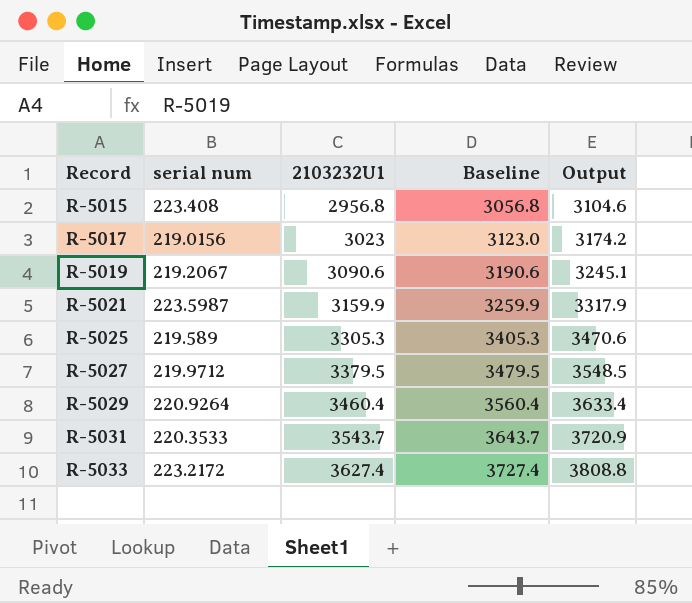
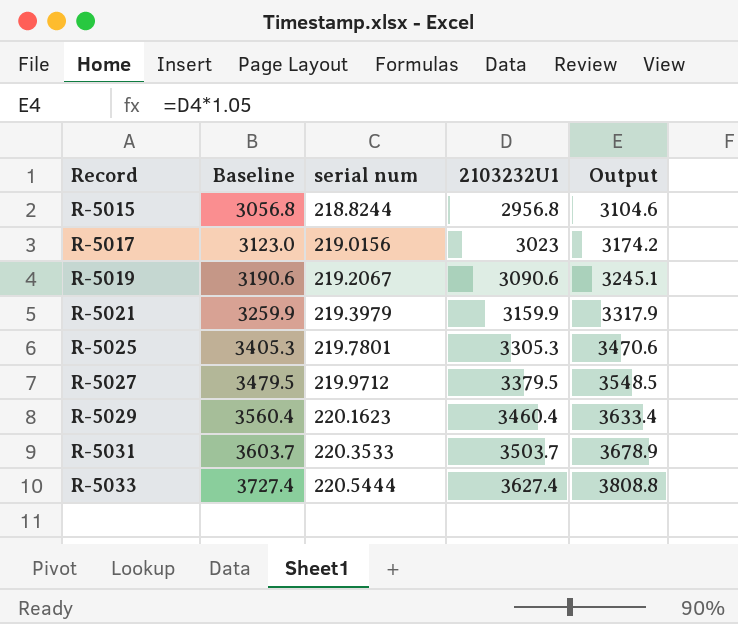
column Baseline | position: 4 -> 2
R-5015 | serial num: 223.408 -> 218.8244
R-5021 | serial num: 223.5987 -> 219.3979
R-5025 | serial num: 219.589 -> 219.7801
R-5029 | serial num: 220.9264 -> 220.1623
R-5031 | Baseline: 3643.7 -> 3603.7
R-5031 | 2103232U1: 3543.7 -> 3503.7
R-5031 | Output: 3720.9 -> 3678.9
R-5033 | serial num: 223.2172 -> 220.5444

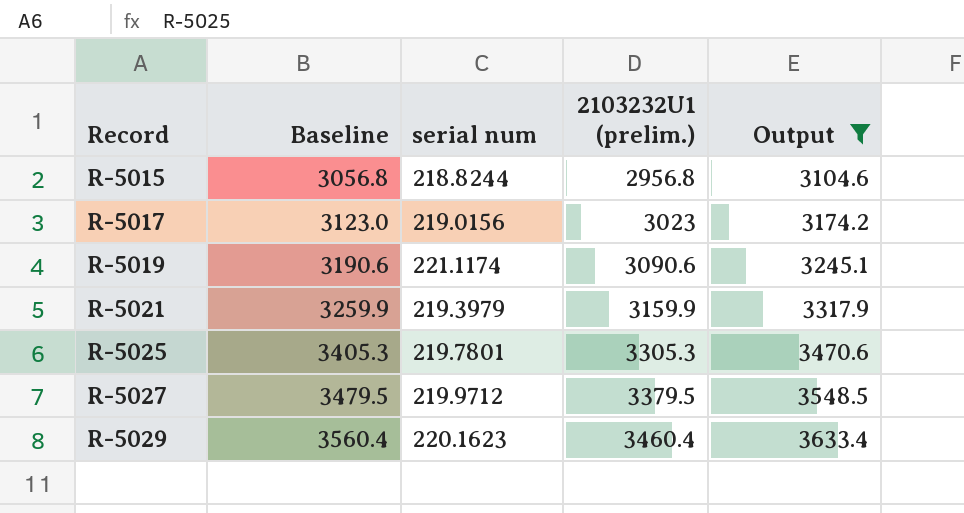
filter: none -> Output <= 3633.4
column name: 2103232U1 -> 2103232U1 (prelim.)
R-5019 | serial num: 219.2067 -> 221.1174

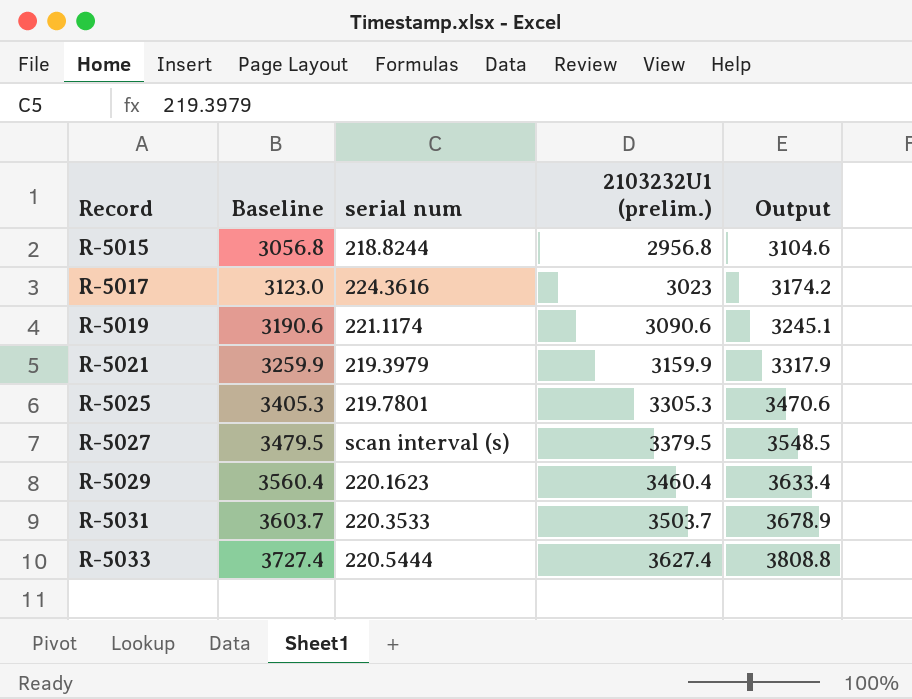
filter: Output <= 3633.4 -> none
R-5017 | serial num: 219.0156 -> 224.3616
R-5027 | serial num: 219.9712 -> scan interval (s)

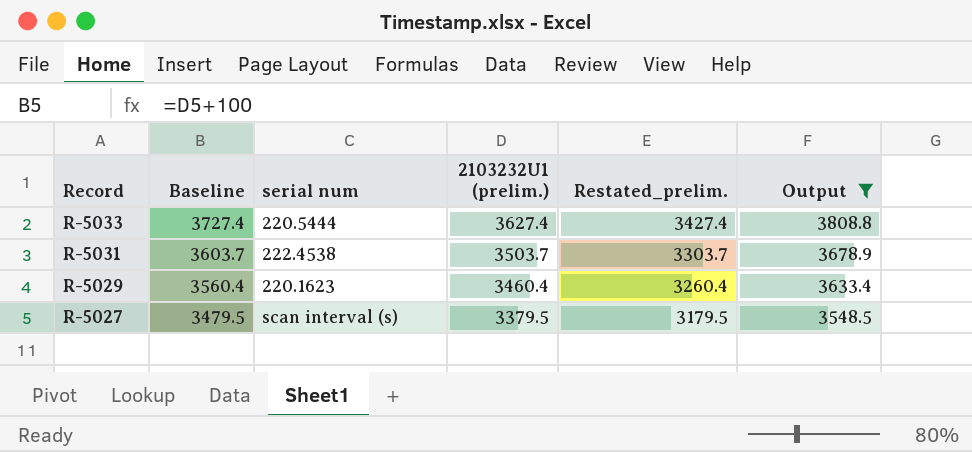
filter: none -> Output >= 3548.5
row order: Record ascending -> Record descending
column Restated_prelim. | formula: none -> [2103232U1 (prelim.)] - 200
R-5031 | serial num: 220.3533 -> 222.4538

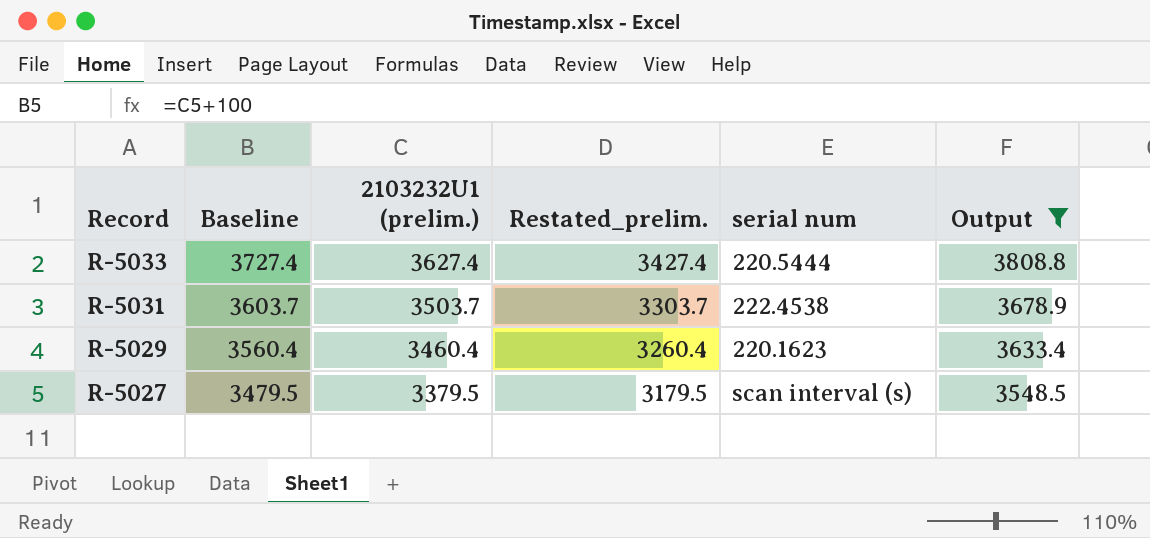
column serial num | position: 3 -> 5

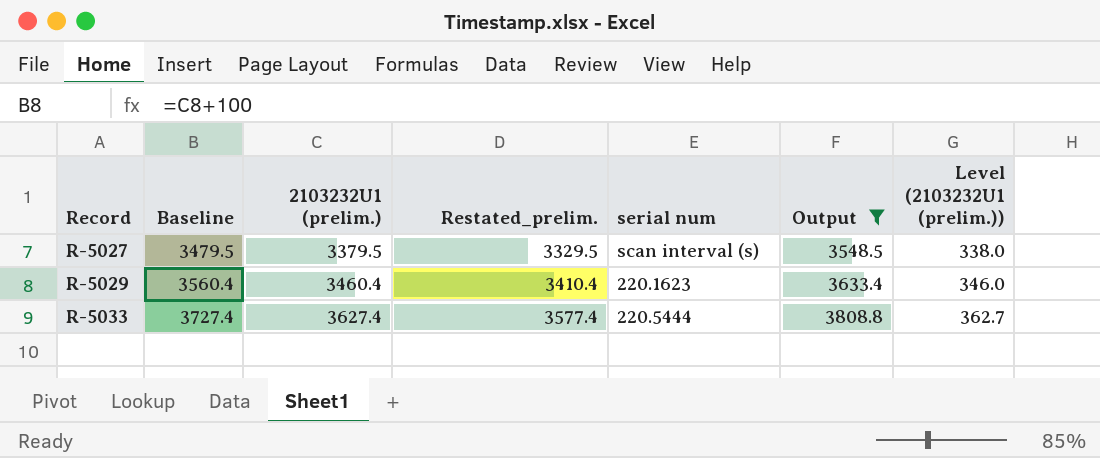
row order: Record descending -> Record ascending
column Restated_prelim. | formula: [2103232U1 (prelim.)] - 200 -> [2103232U1 (prelim.)] - 50
column Level (2103232U1 (prelim.)) | formula: none -> [2103232U1 (prelim.)] * 0.1
row R-5031: 3603.7 | 3503.7 | 3303.7 | 222.4538 | 3678.9 -> none

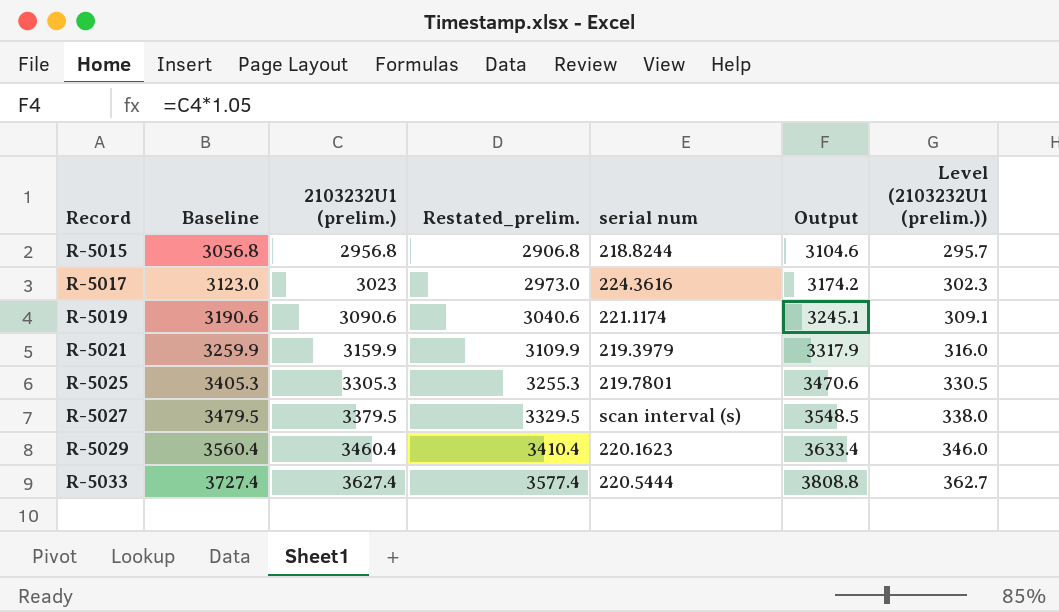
filter: Output >= 3548.5 -> none

